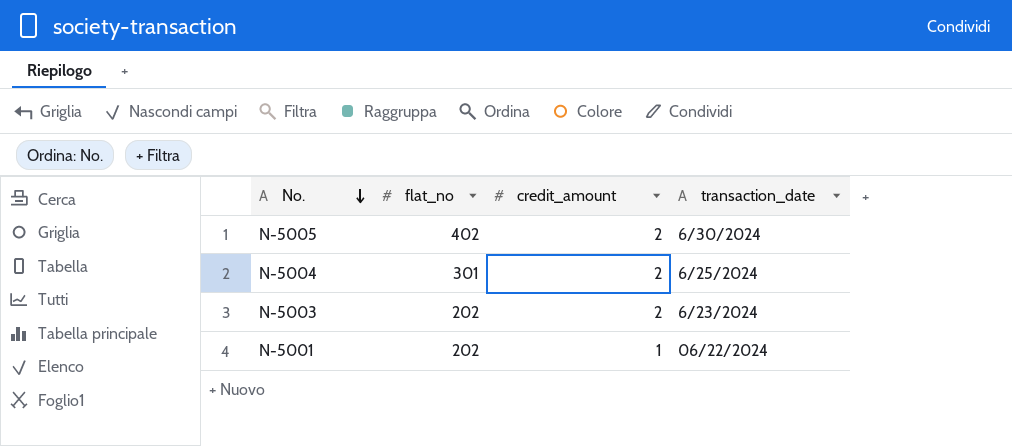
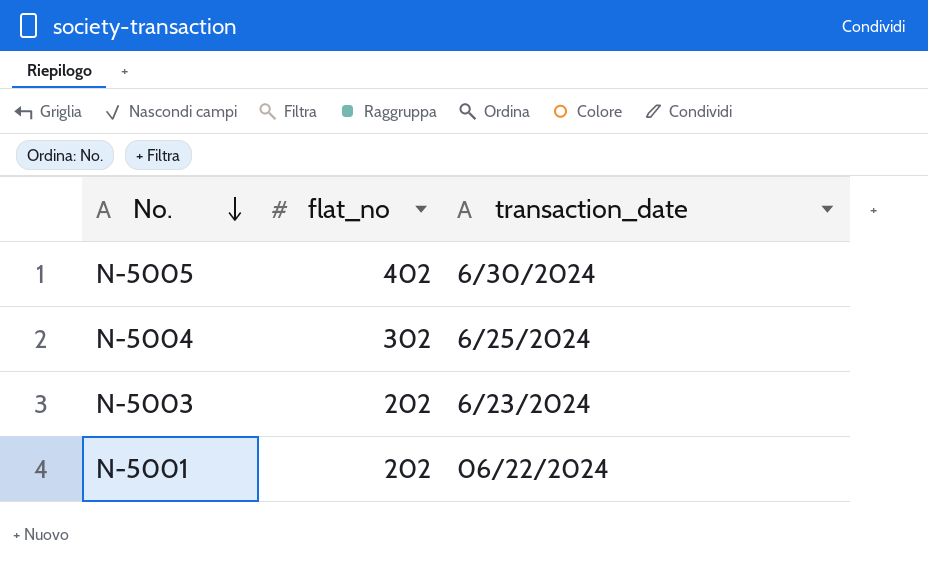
column credit_amount | position: 3 -> none
N-5004 | flat_no: 301 -> 302

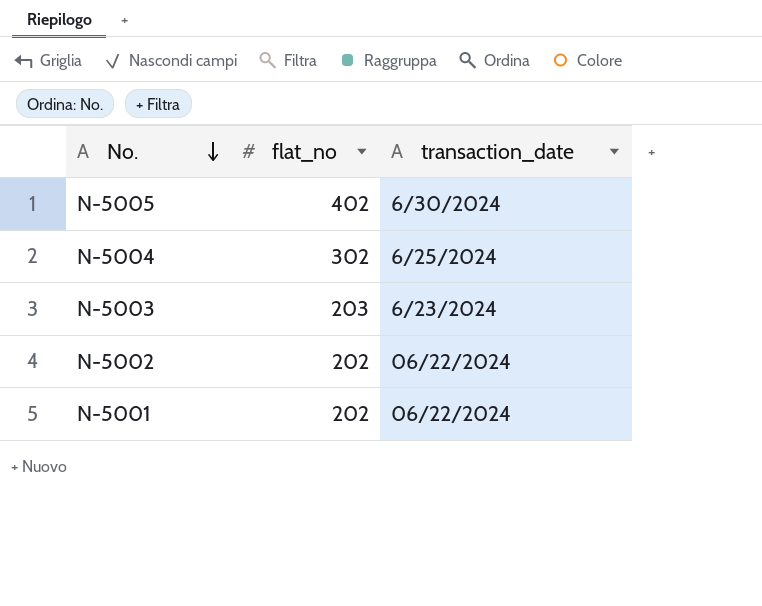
N-5003 | flat_no: 202 -> 203
row N-5002: none -> 202 | 06/22/2024

